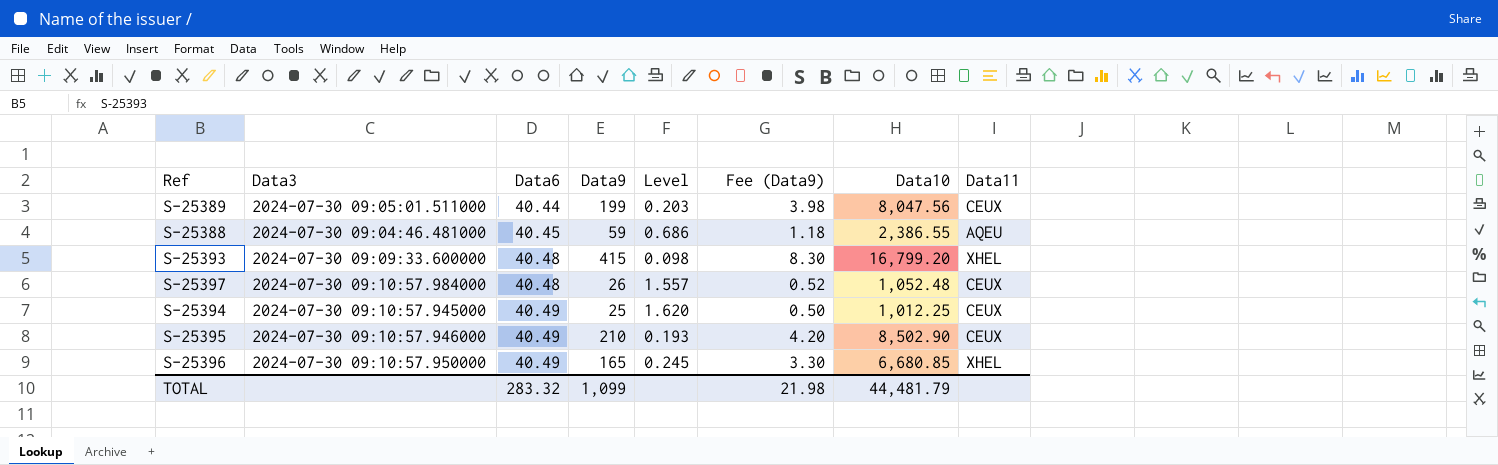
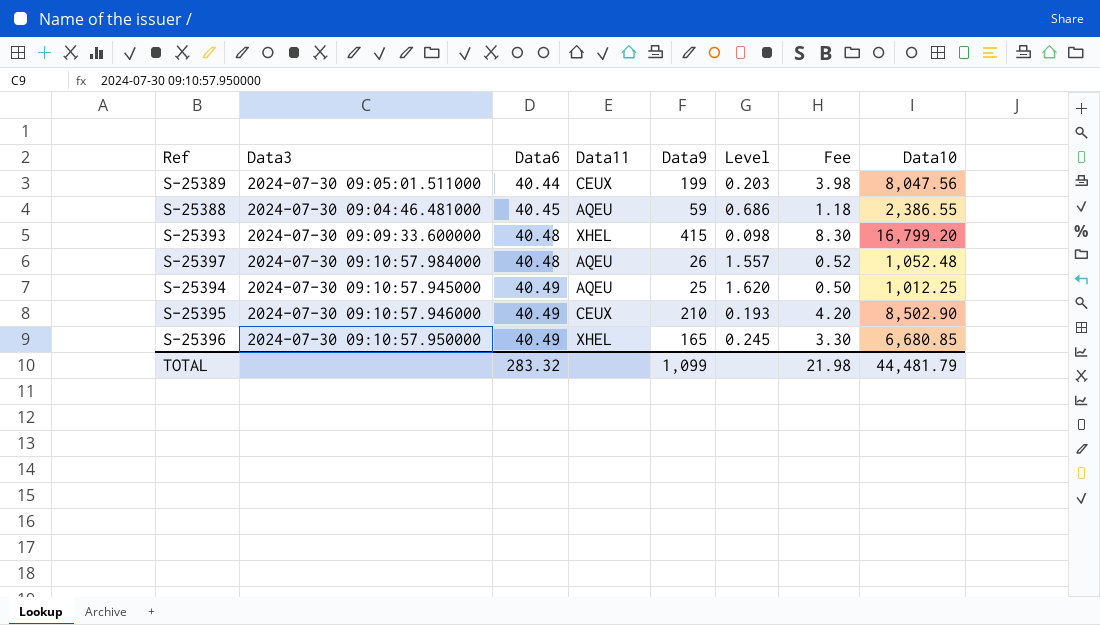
column Data11 | position: 8 -> 4
column name: Fee (Data9) -> Fee
S-25397 | Data11: CEUX -> AQEU
S-25394 | Data11: CEUX -> AQEU

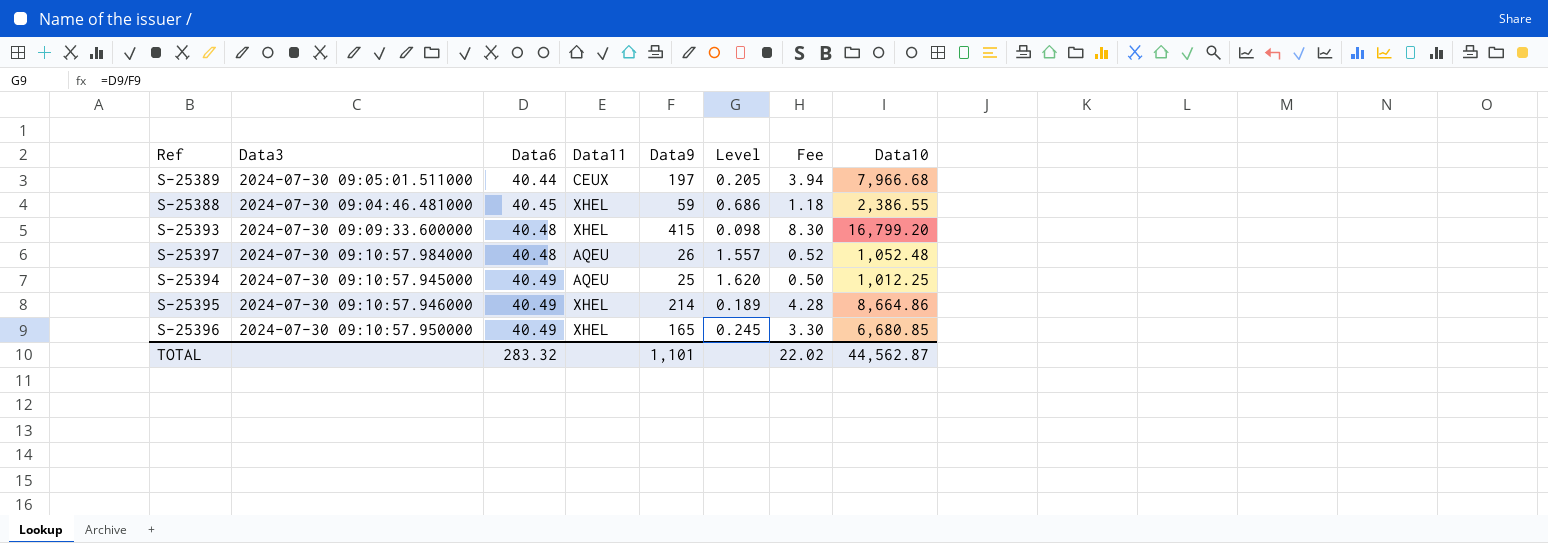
S-25389 | Data9: 199 -> 197
S-25389 | Level: 0.203 -> 0.205
S-25389 | Fee: 3.98 -> 3.94
S-25389 | Data10: 8,047.56 -> 7,966.68
S-25388 | Data11: AQEU -> XHEL
S-25395 | Data11: CEUX -> XHEL
S-25395 | Data9: 210 -> 214
S-25395 | Level: 0.193 -> 0.189
S-25395 | Fee: 4.20 -> 4.28
S-25395 | Data10: 8,502.90 -> 8,664.86
TOTAL | Data9: 1,099 -> 1,101
TOTAL | Fee: 21.98 -> 22.02
TOTAL | Data10: 44,481.79 -> 44,562.87

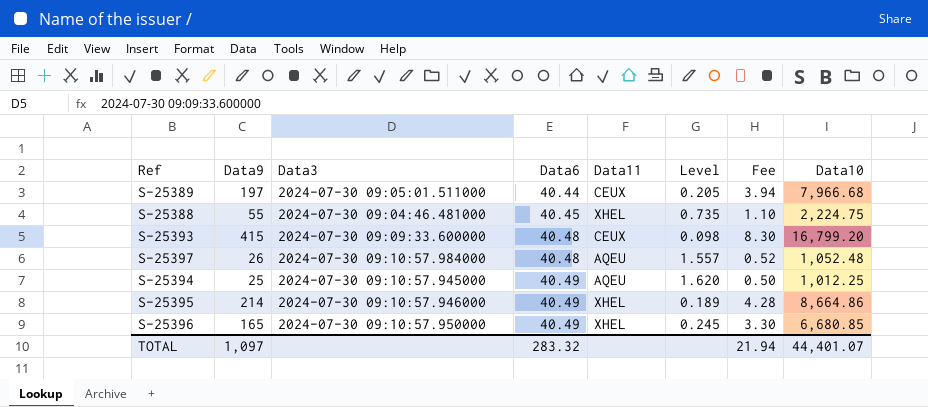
column Data9 | position: 5 -> 2
S-25388 | Data9: 59 -> 55
S-25388 | Level: 0.686 -> 0.735
S-25388 | Fee: 1.18 -> 1.10
S-25388 | Data10: 2,386.55 -> 2,224.75
S-25393 | Data11: XHEL -> CEUX
TOTAL | Data9: 1,101 -> 1,097
TOTAL | Fee: 22.02 -> 21.94
TOTAL | Data10: 44,562.87 -> 44,401.07

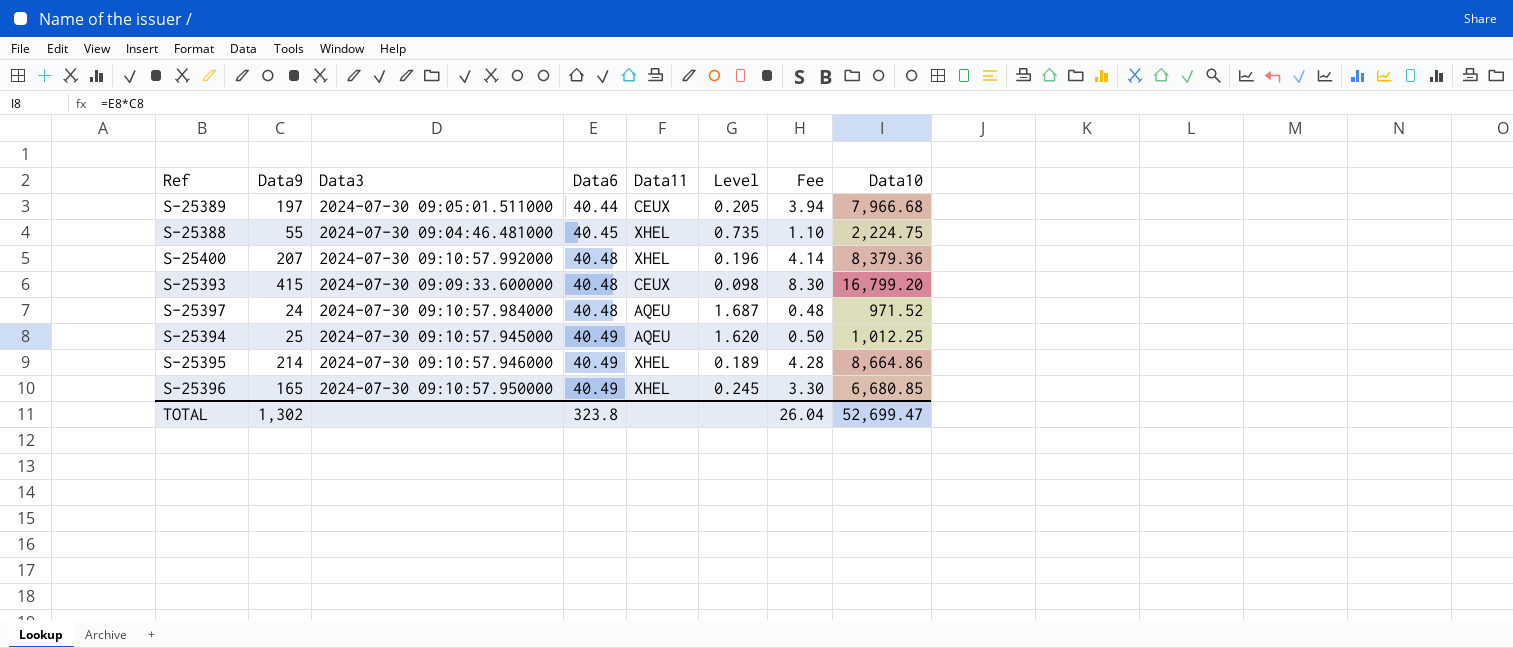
row S-25400: none -> 207 | 2024-07-30 09:10:57.992000 | 40.48 | XHEL | 0.196 | 4.14 | 8,379.36
S-25397 | Data9: 26 -> 24
S-25397 | Level: 1.557 -> 1.687
S-25397 | Fee: 0.52 -> 0.48
S-25397 | Data10: 1,052.48 -> 971.52
TOTAL | Data9: 1,097 -> 1,302
TOTAL | Data6: 283.32 -> 323.8
TOTAL | Fee: 21.94 -> 26.04
TOTAL | Data10: 44,401.07 -> 52,699.47

